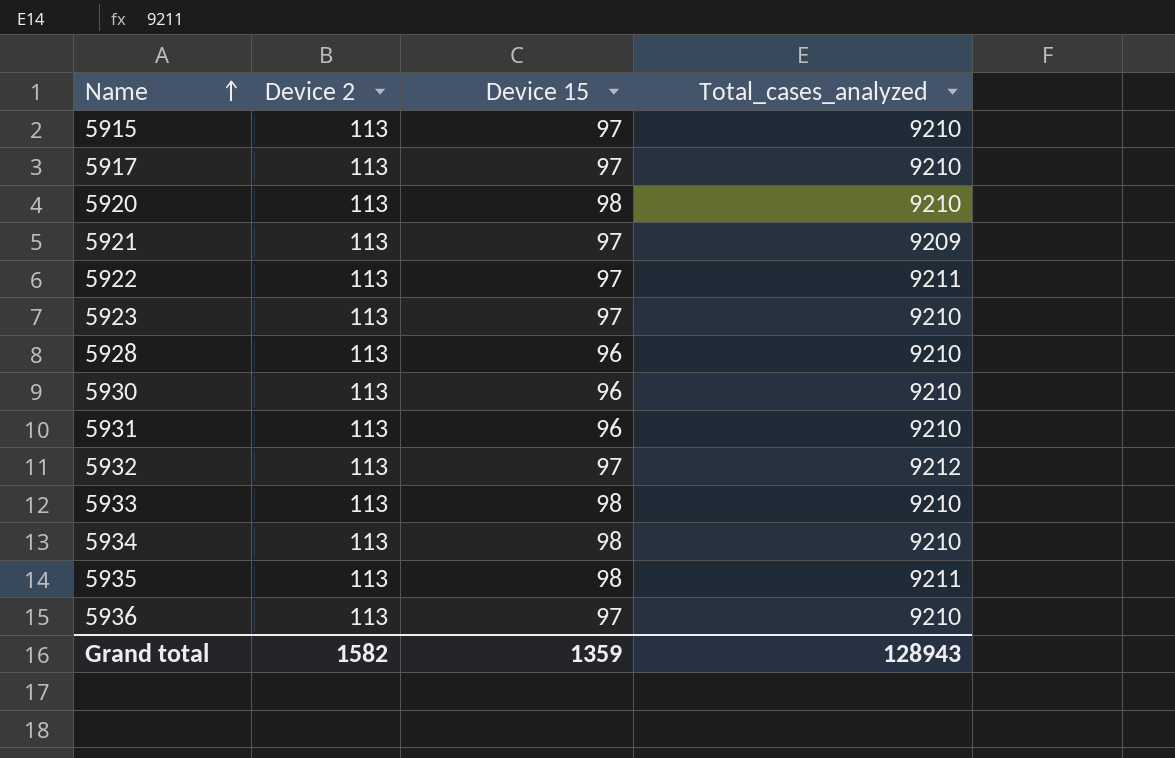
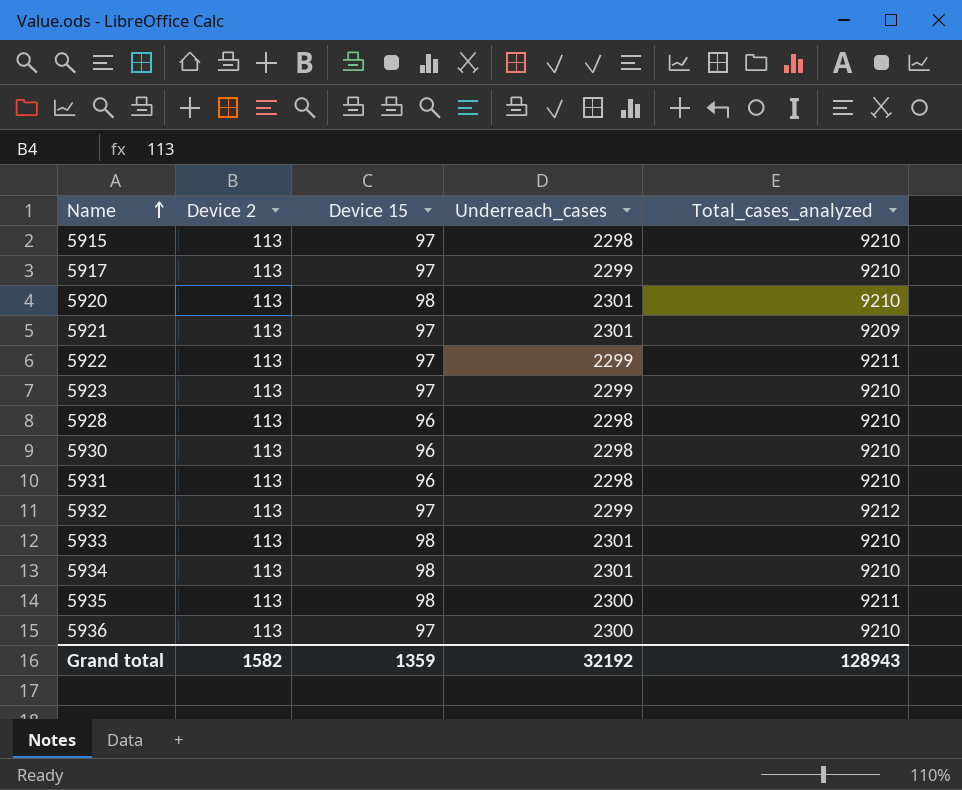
column Underreach_cases | position: none -> 4

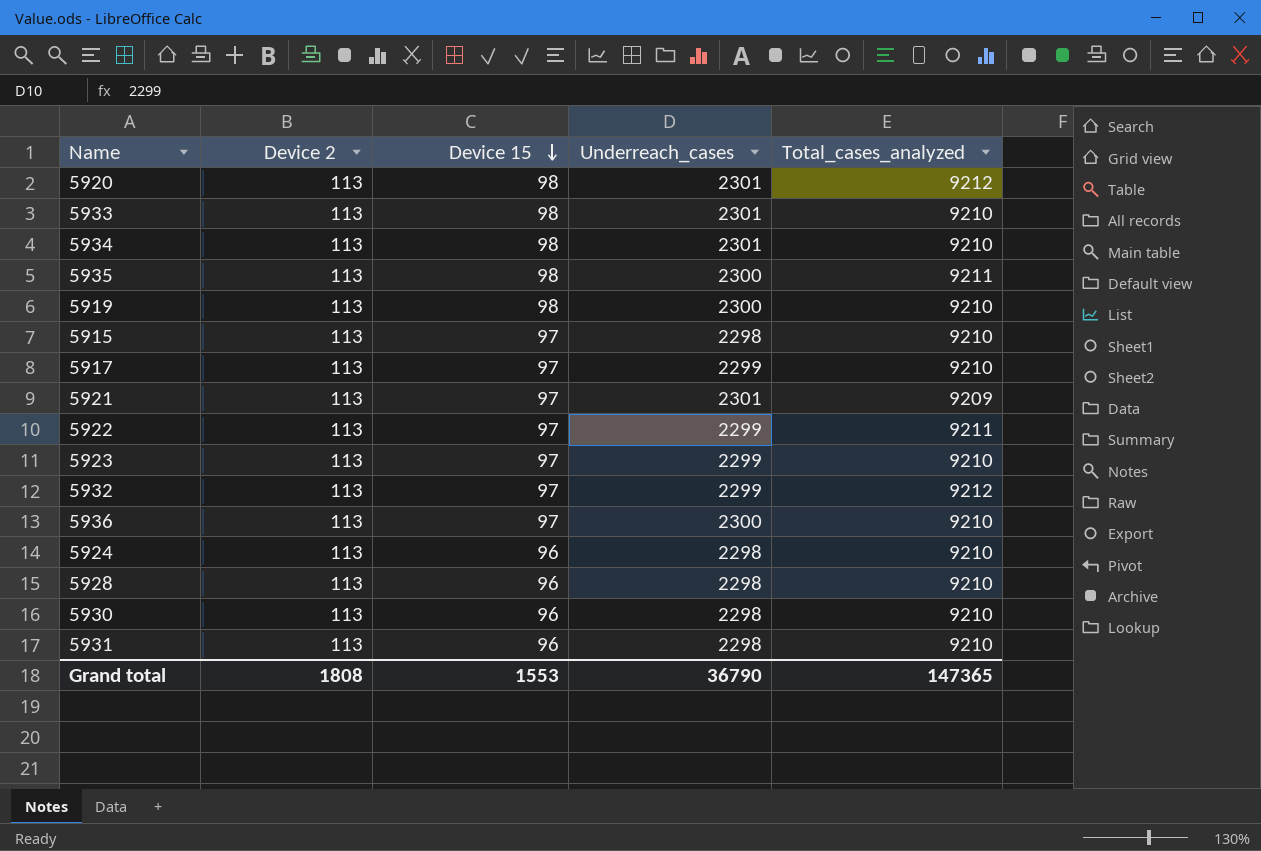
row order: Name ascending -> Device 15 descending
5920 | Total_cases_analyzed: 9210 -> 9212
row 5919: none -> 113 | 98 | 2300 | 9210
row 5924: none -> 113 | 96 | 2298 | 9210
Grand total | Device 2: 1582 -> 1808
Grand total | Device 15: 1359 -> 1553
Grand total | Underreach_cases: 32192 -> 36790
Grand total | Total_cases_analyzed: 128943 -> 147365

